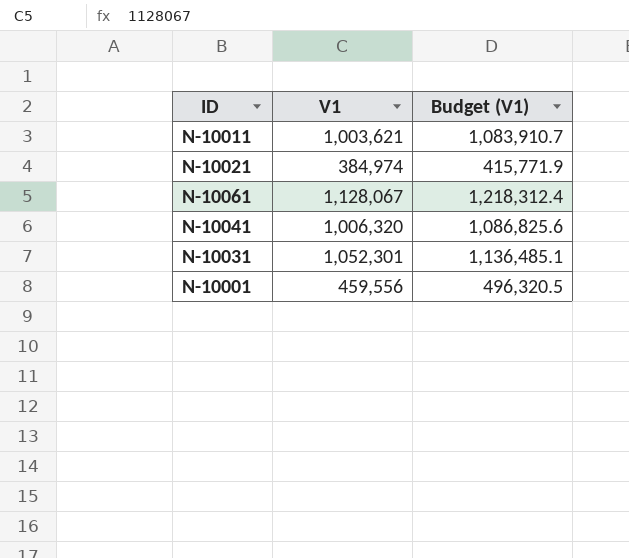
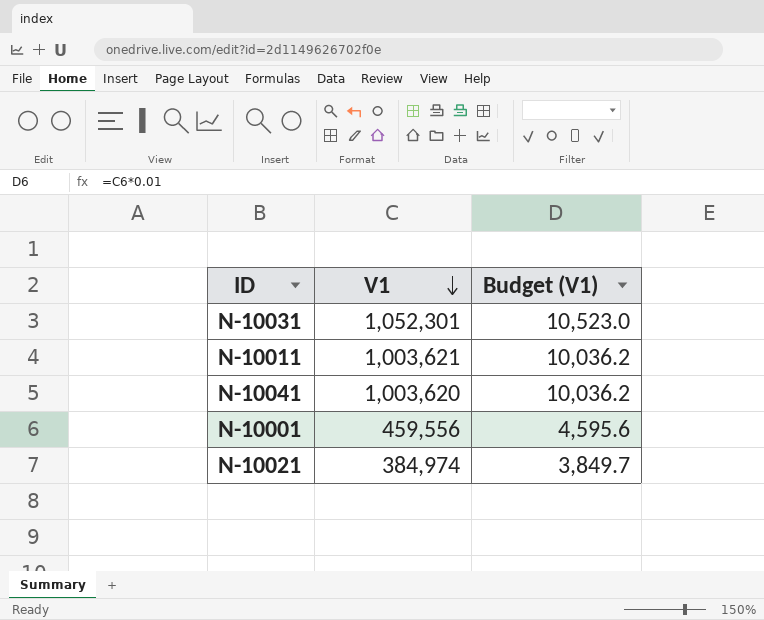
row order: none -> V1 descending
column Budget (V1) | formula: [V1] * 1.08 -> [V1] * 0.01
row N-10061: 1,128,067 | 1,218,312.4 -> none
N-10041 | V1: 1,006,320 -> 1,003,620

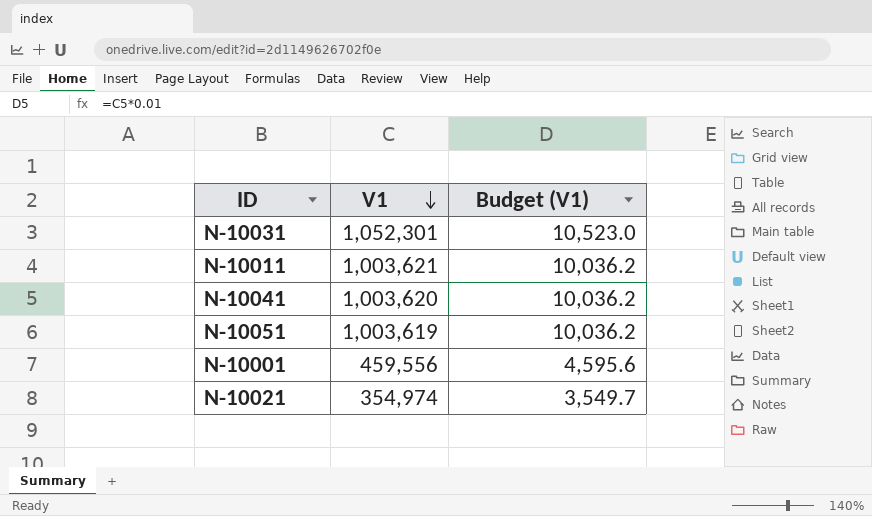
row N-10051: none -> 1,003,619 | 10,036.2
N-10021 | V1: 384,974 -> 354,974
N-10021 | Budget (V1): 3,849.7 -> 3,549.7

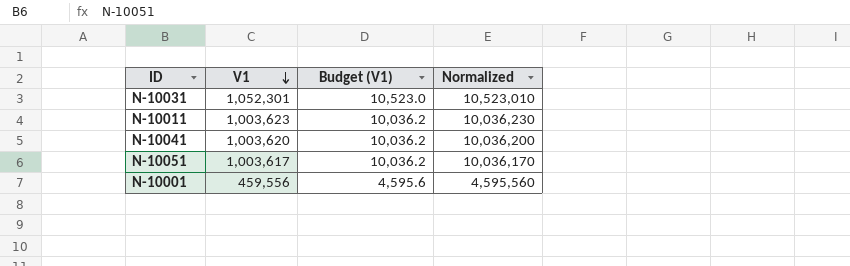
column Normalized | formula: none -> [V1] * 10
row N-10021: 354,974 | 3,549.7 -> none
N-10011 | V1: 1,003,621 -> 1,003,623
N-10051 | V1: 1,003,619 -> 1,003,617

